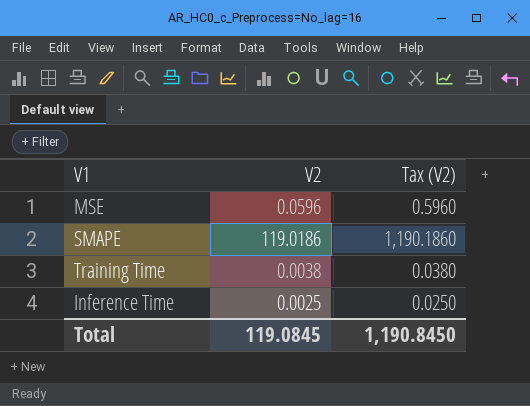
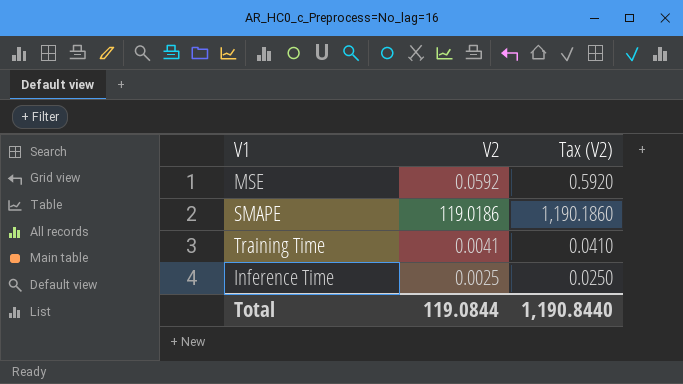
MSE | V2: 0.0596 -> 0.0592
MSE | Tax (V2): 0.5960 -> 0.5920
Training Time | V2: 0.0038 -> 0.0041
Training Time | Tax (V2): 0.0380 -> 0.0410
Total | V2: 119.0845 -> 119.0844
Total | Tax (V2): 1,190.8450 -> 1,190.8440

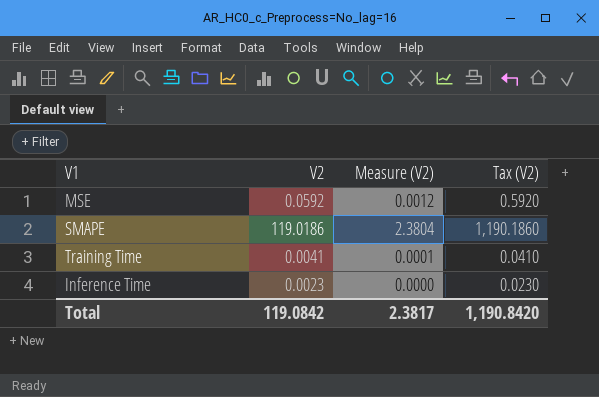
column Measure (V2) | formula: none -> [V2] * 0.02
Inference Time | V2: 0.0025 -> 0.0023
Inference Time | Tax (V2): 0.0250 -> 0.0230
Total | V2: 119.0844 -> 119.0842
Total | Tax (V2): 1,190.8440 -> 1,190.8420

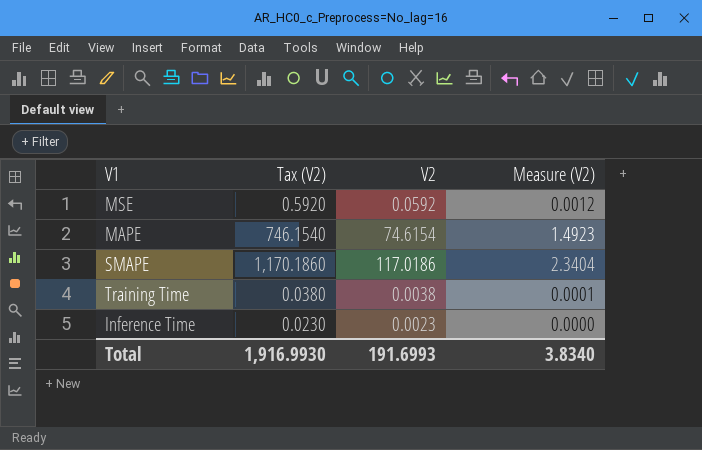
column Tax (V2) | position: 4 -> 2
row MAPE: none -> 746.1540 | 74.6154 | 1.4923
SMAPE | Tax (V2): 1,190.1860 -> 1,170.1860
SMAPE | V2: 119.0186 -> 117.0186
SMAPE | Measure (V2): 2.3804 -> 2.3404
Training Time | Tax (V2): 0.0410 -> 0.0380
Training Time | V2: 0.0041 -> 0.0038
Total | Tax (V2): 1,190.8420 -> 1,916.9930
Total | V2: 119.0842 -> 191.6993
Total | Measure (V2): 2.3817 -> 3.8340

